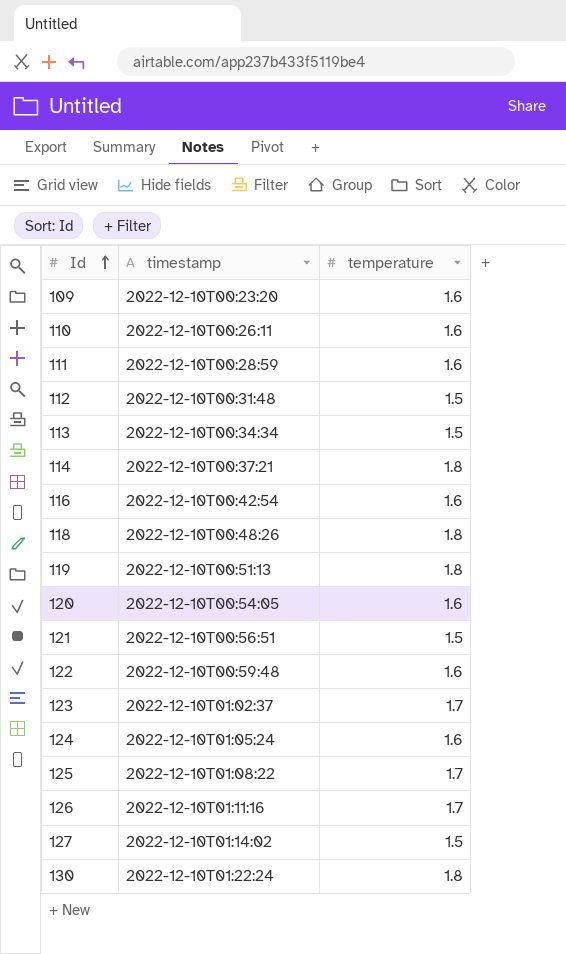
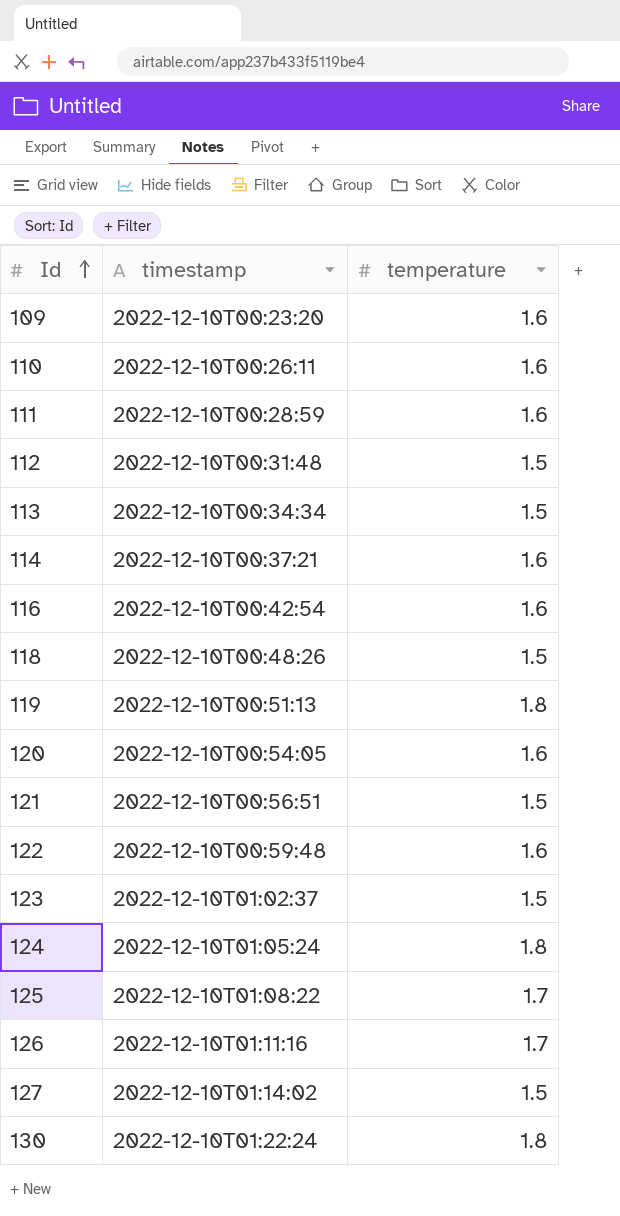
114 | temperature: 1.8 -> 1.6
118 | temperature: 1.8 -> 1.5
123 | temperature: 1.7 -> 1.5
124 | temperature: 1.6 -> 1.8

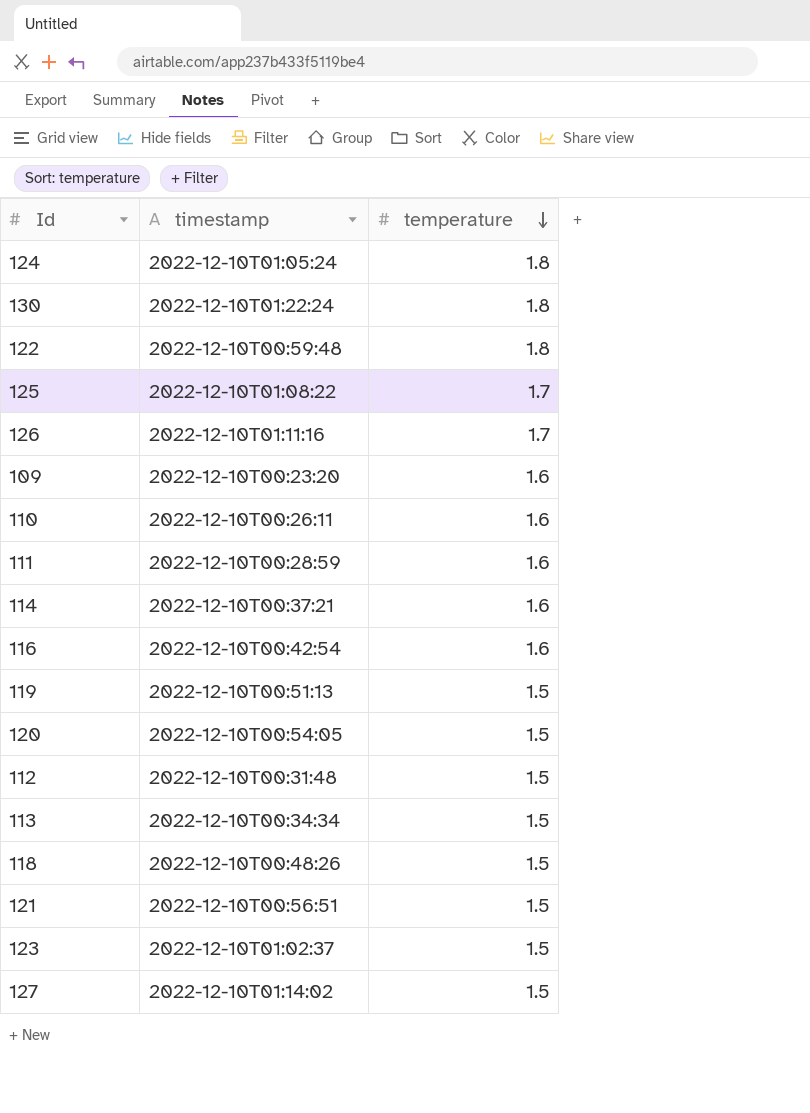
row order: Id ascending -> temperature descending
122 | temperature: 1.6 -> 1.8
119 | temperature: 1.8 -> 1.5
120 | temperature: 1.6 -> 1.5

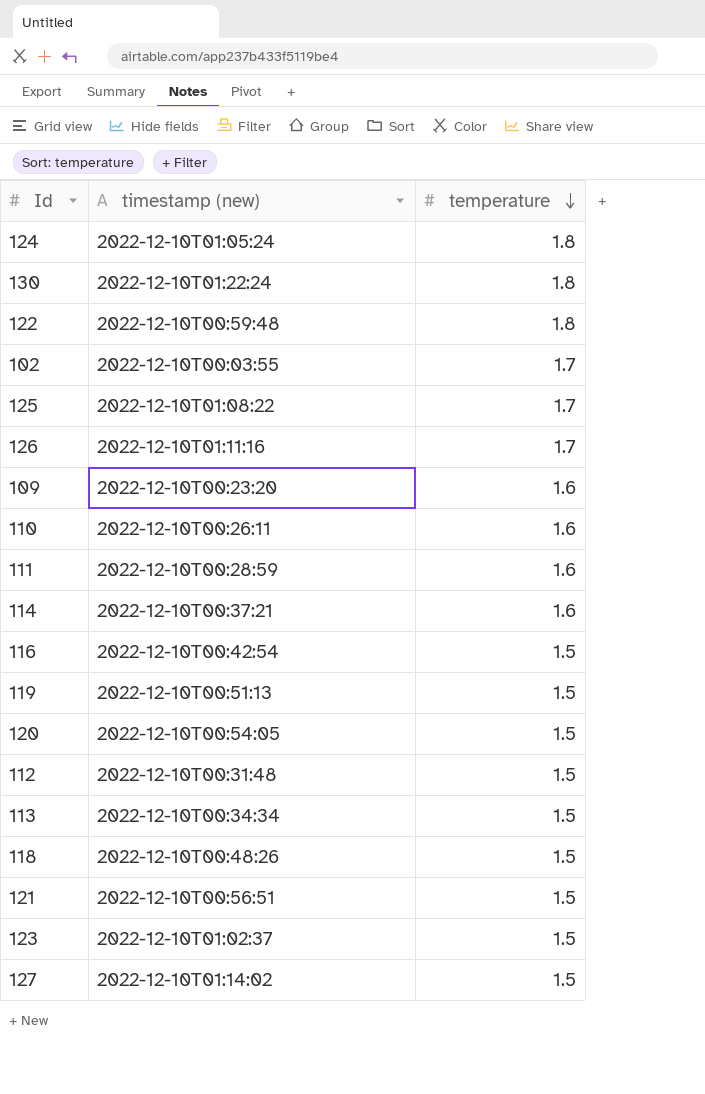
column name: timestamp -> timestamp (new)
row 102: none -> 2022-12-10T00:03:55 | 1.7
116 | temperature: 1.6 -> 1.5

